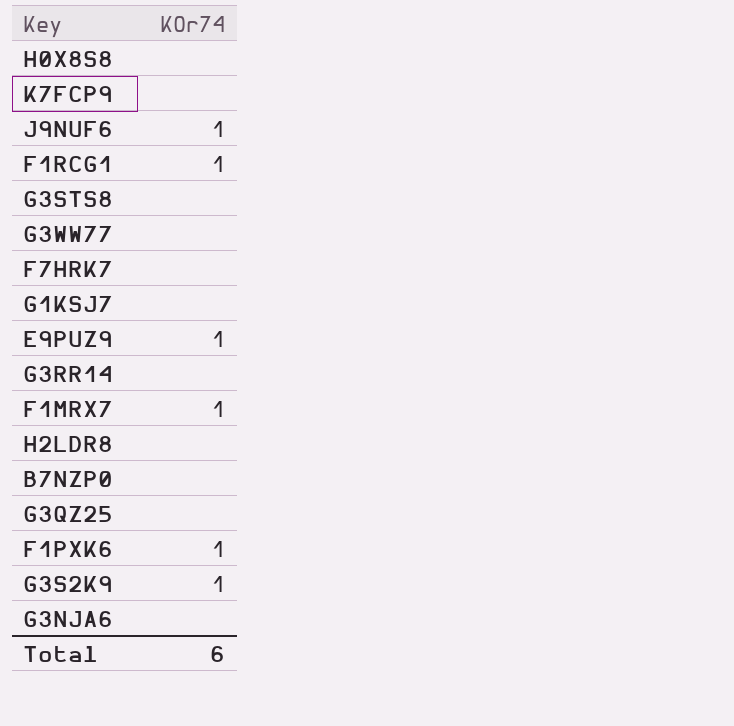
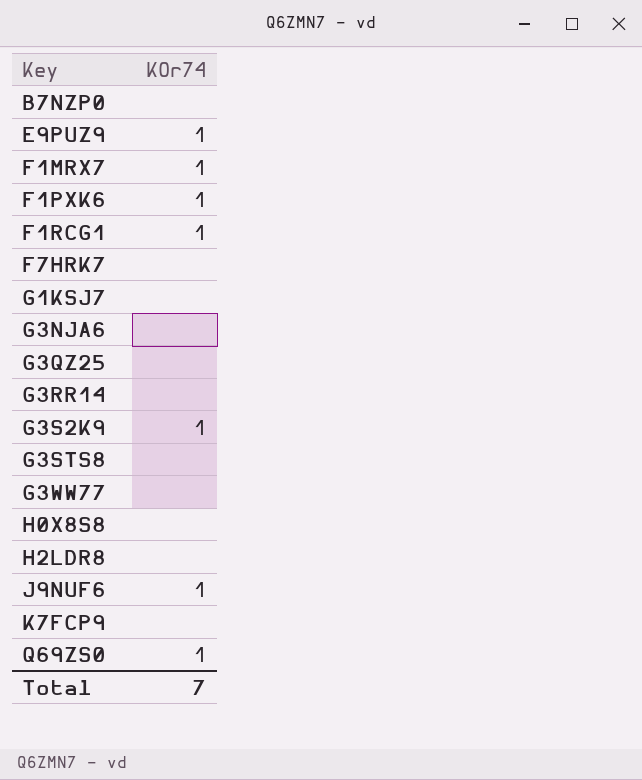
row order: none -> Key ascending
row Q69ZS0: none -> 1
Total | KOr74: 6 -> 7

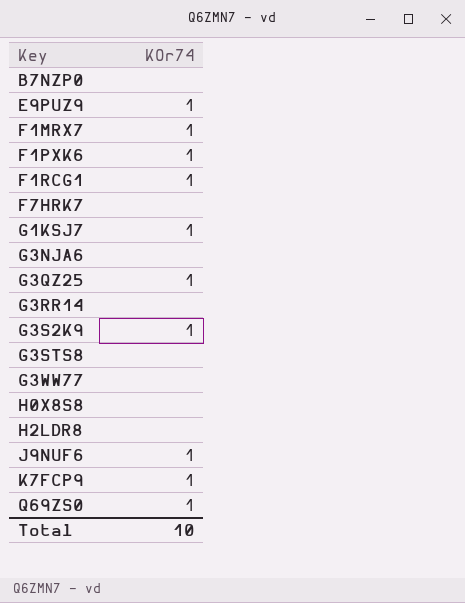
G1KSJ7 | KOr74: none -> 1
G3QZ25 | KOr74: none -> 1
K7FCP9 | KOr74: none -> 1
Total | KOr74: 7 -> 10

